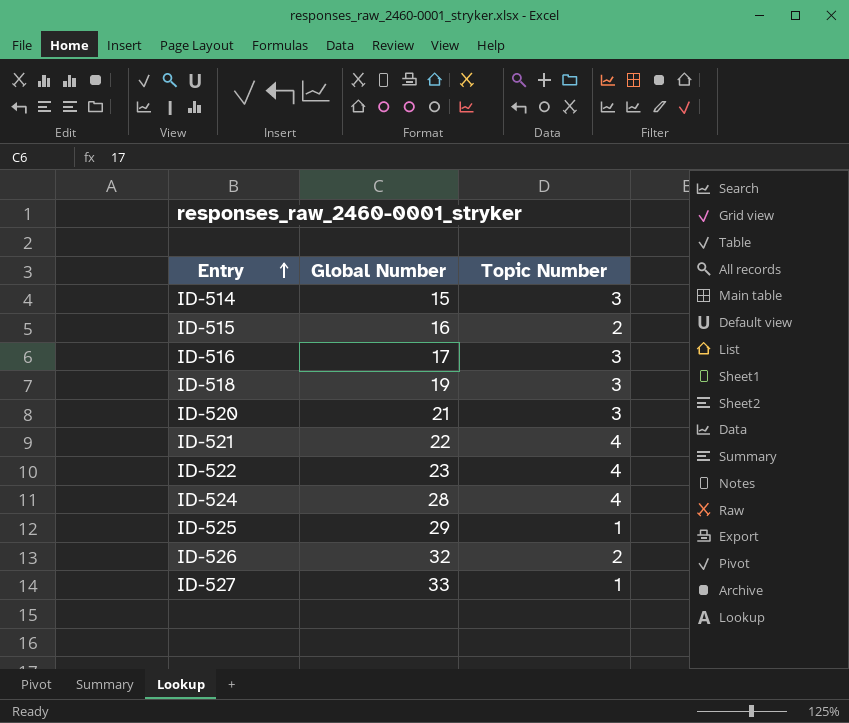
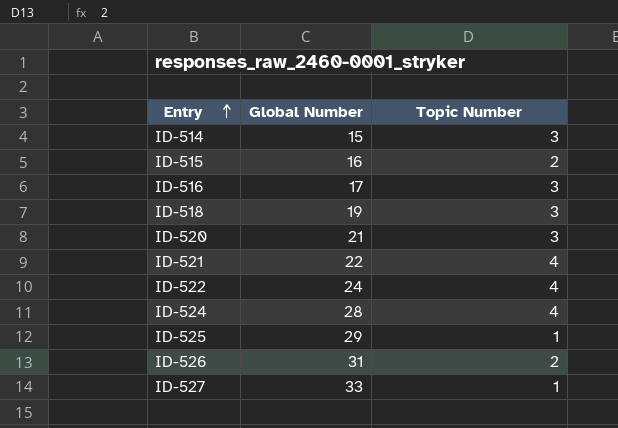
ID-522 | Global Number: 23 -> 24
ID-526 | Global Number: 32 -> 31

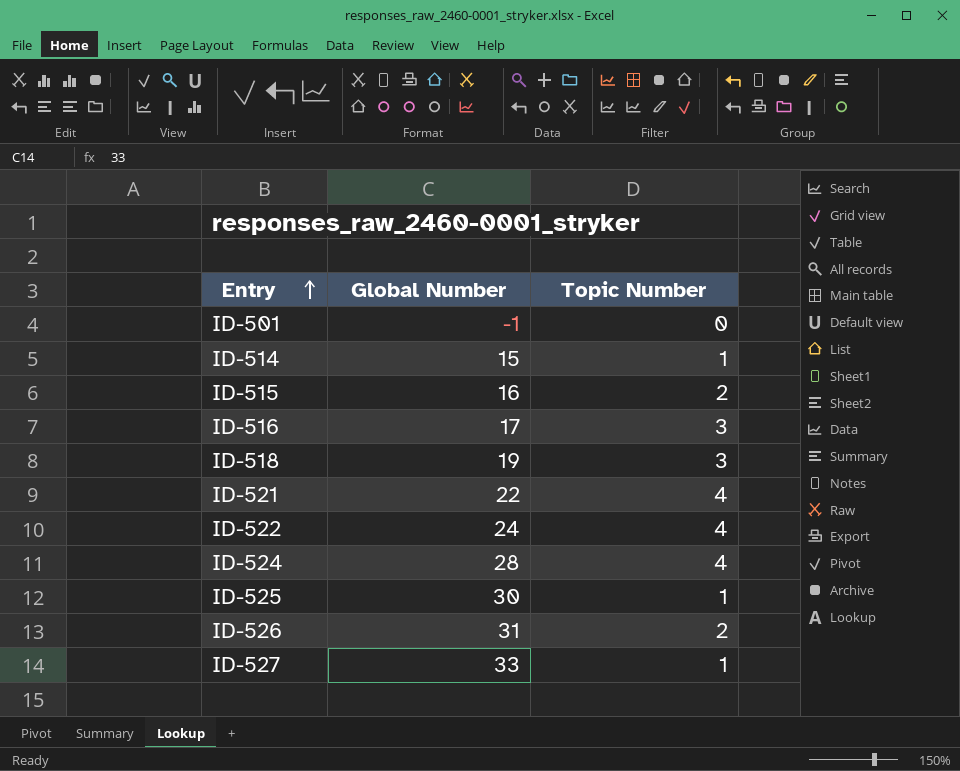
row ID-520: 21 | 3 -> none
row ID-501: none -> -1 | 0
ID-514 | Topic Number: 3 -> 1
ID-525 | Global Number: 29 -> 30

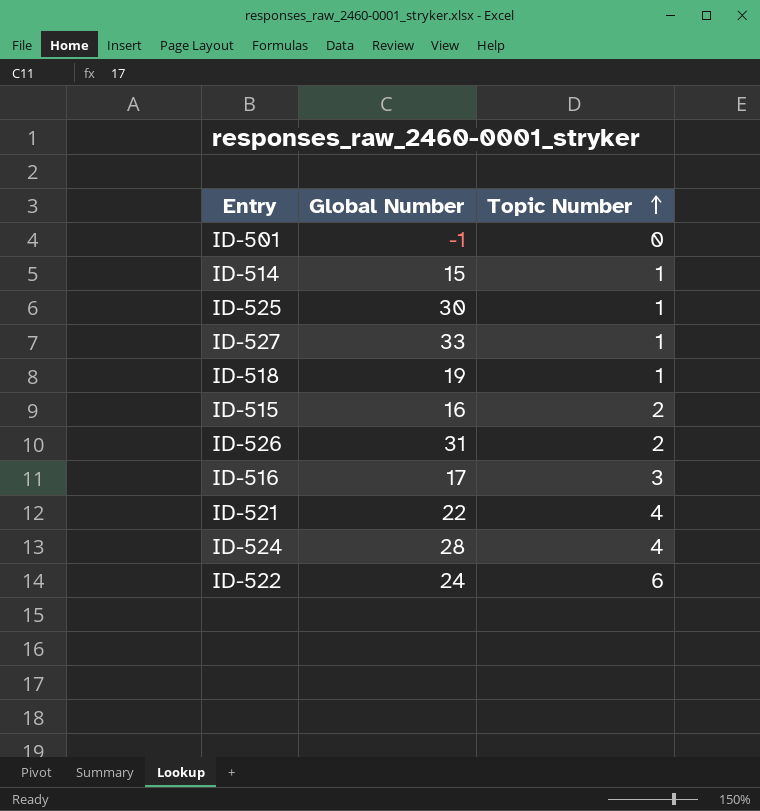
row order: Entry ascending -> Topic Number ascending
ID-518 | Topic Number: 3 -> 1
ID-522 | Topic Number: 4 -> 6

